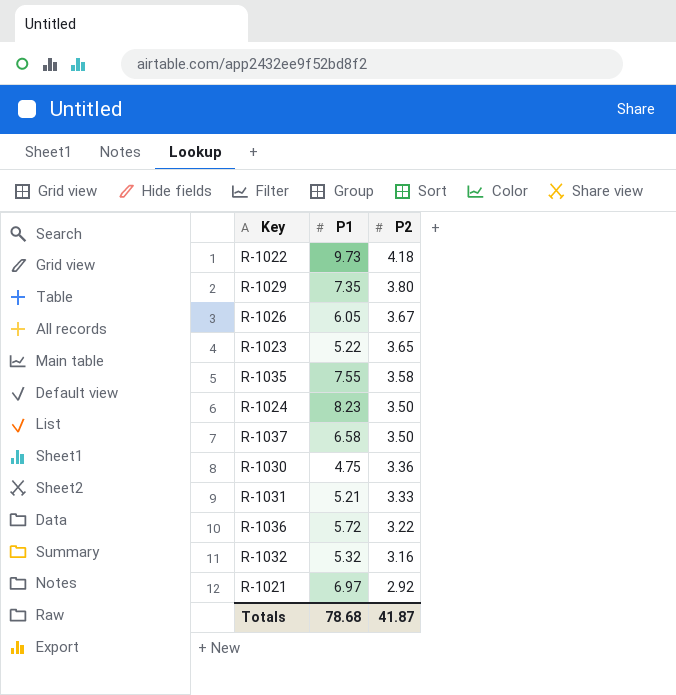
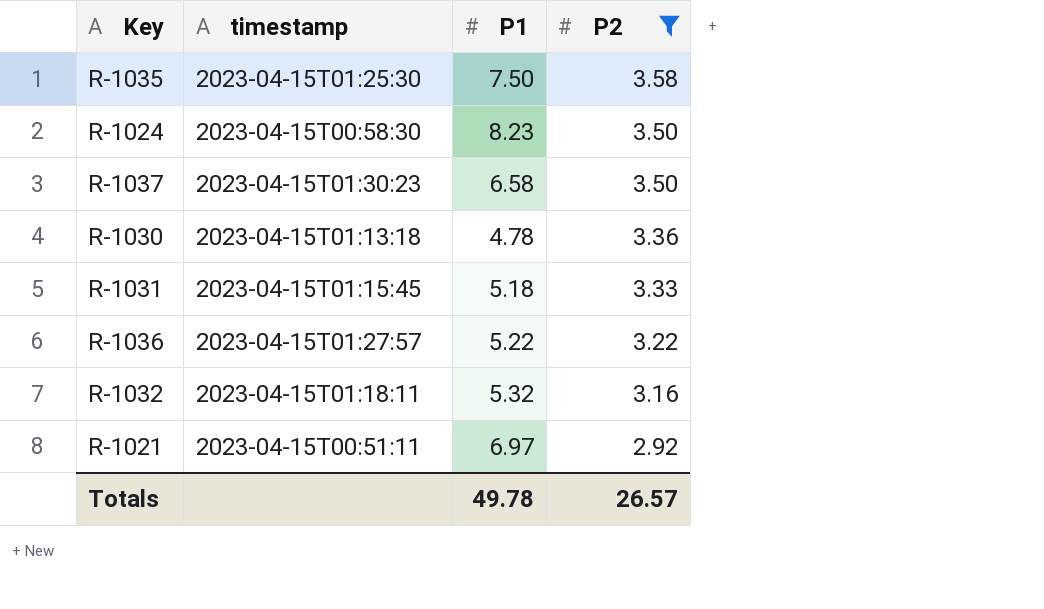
filter: none -> P2 <= 3.58
column timestamp | position: none -> 2
R-1035 | P1: 7.55 -> 7.50
R-1030 | P1: 4.75 -> 4.78
R-1031 | P1: 5.21 -> 5.18
R-1036 | P1: 5.72 -> 5.22
Totals | P1: 78.68 -> 49.78
Totals | P2: 41.87 -> 26.57

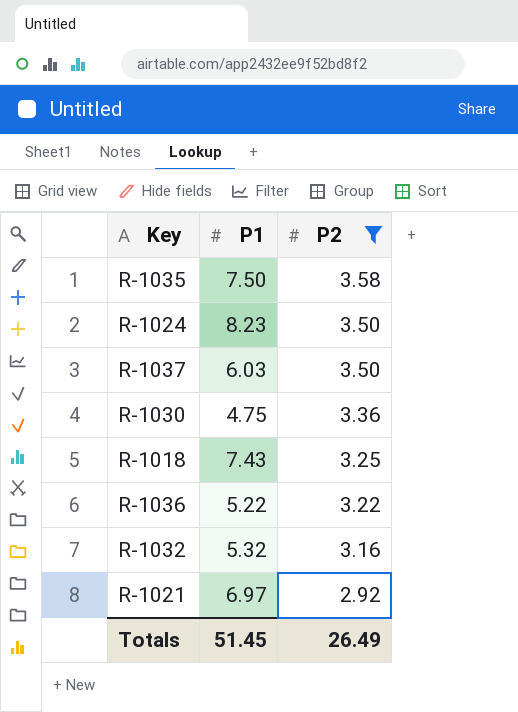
column timestamp | position: 2 -> none
row R-1031: 2023-04-15T01:15:45 | 5.18 | 3.33 -> none
R-1037 | P1: 6.58 -> 6.03
R-1030 | P1: 4.78 -> 4.75
row R-1018: none -> 7.43 | 3.25
Totals | P1: 49.78 -> 51.45
Totals | P2: 26.57 -> 26.49

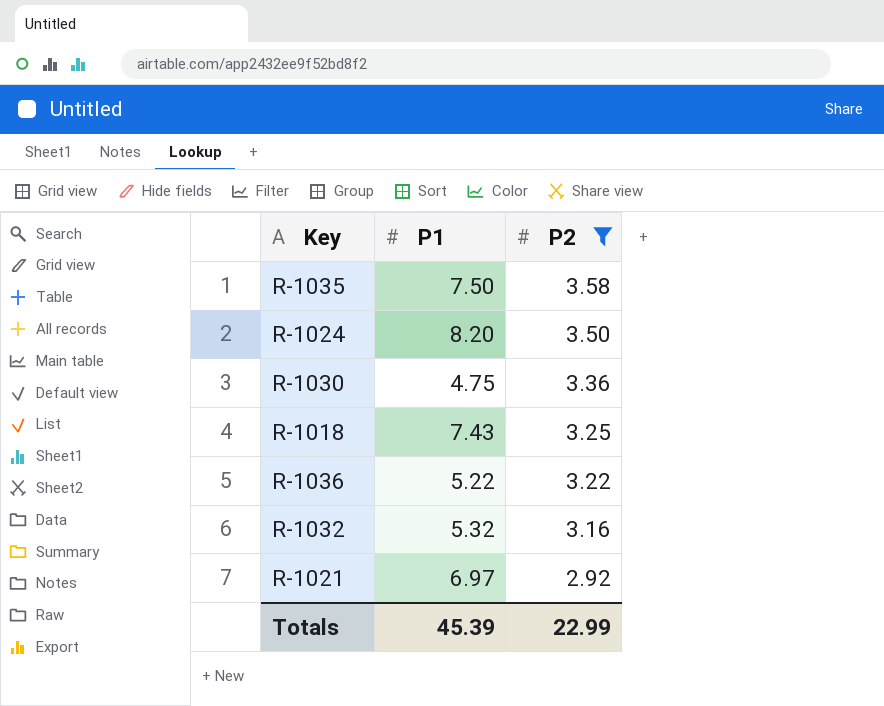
row R-1037: 6.03 | 3.50 -> none
R-1024 | P1: 8.23 -> 8.20
Totals | P1: 51.45 -> 45.39
Totals | P2: 26.49 -> 22.99

